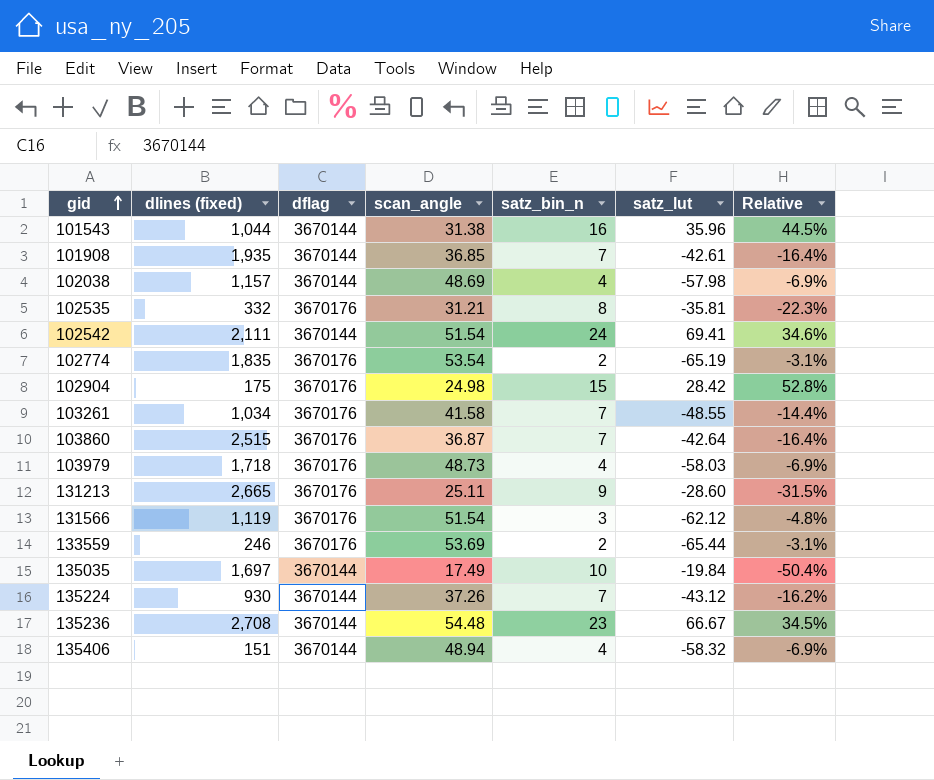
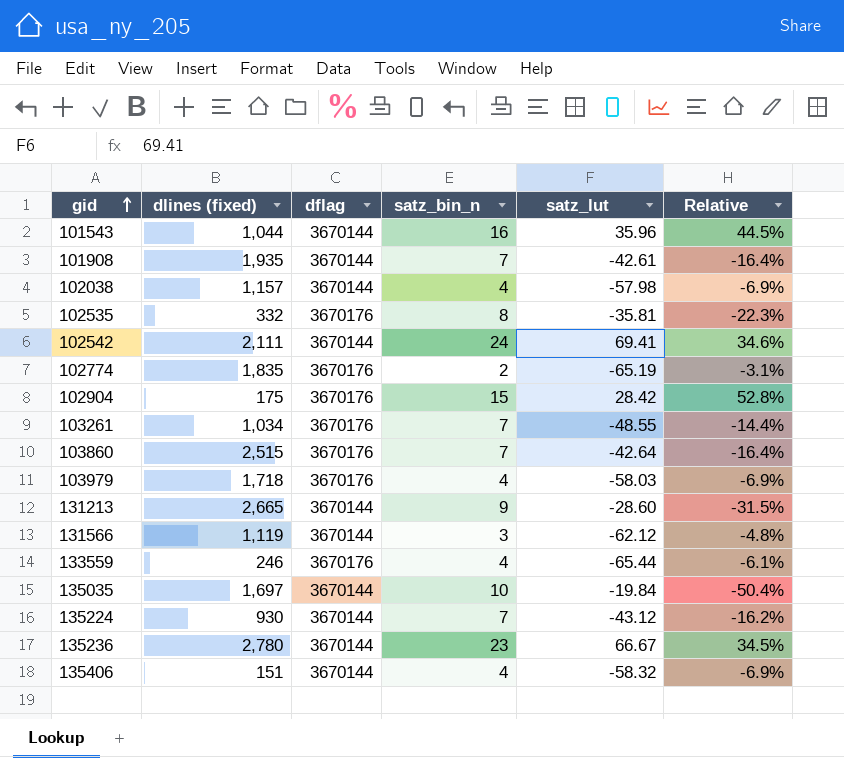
column scan_angle | position: 4 -> none
131213 | dflag: 3670176 -> 3670144
131566 | dflag: 3670176 -> 3670144
133559 | satz_bin_n: 2 -> 4
133559 | Relative: -3.1% -> -6.1%
135236 | dlines (fixed): 2,708 -> 2,780

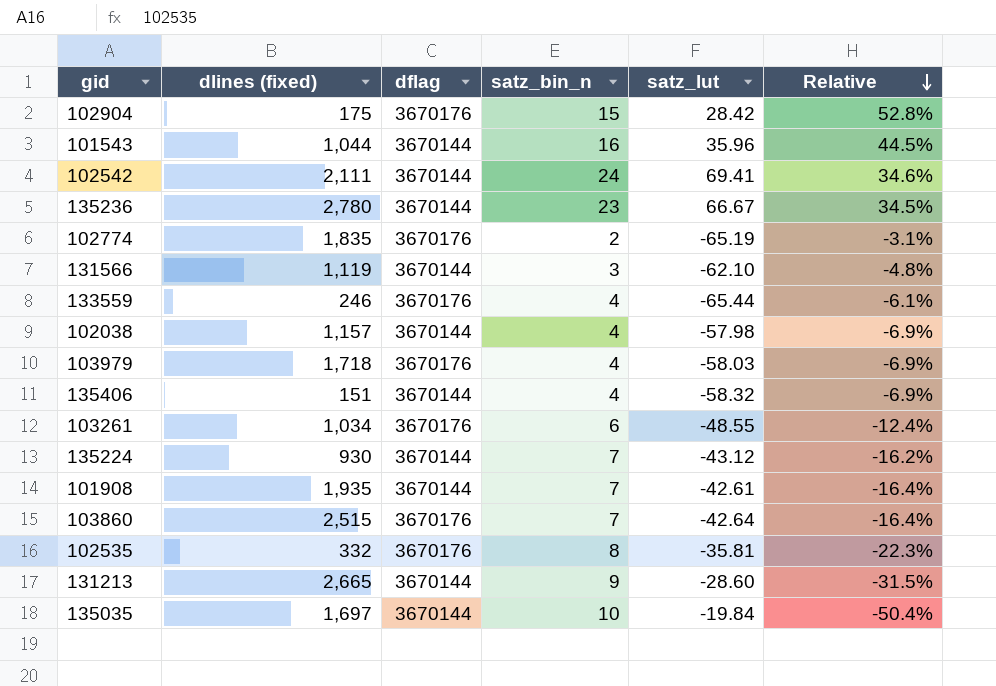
row order: gid ascending -> Relative descending
131566 | satz_lut: -62.12 -> -62.10
103261 | satz_bin_n: 7 -> 6
103261 | Relative: -14.4% -> -12.4%

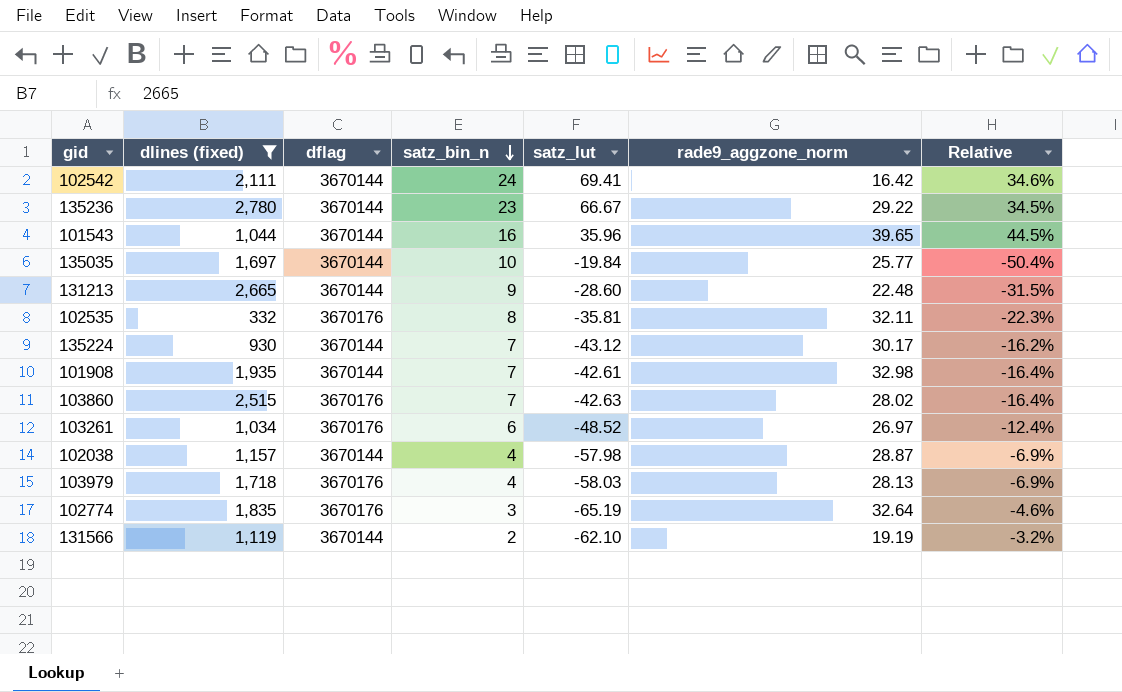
filter: none -> dlines (fixed) >= 332
row order: Relative descending -> satz_bin_n descending
column rade9_aggzone_norm | position: none -> 6
103860 | satz_lut: -42.64 -> -42.63
103261 | satz_lut: -48.55 -> -48.52
102774 | satz_bin_n: 2 -> 3
102774 | Relative: -3.1% -> -4.6%
131566 | satz_bin_n: 3 -> 2
131566 | Relative: -4.8% -> -3.2%

